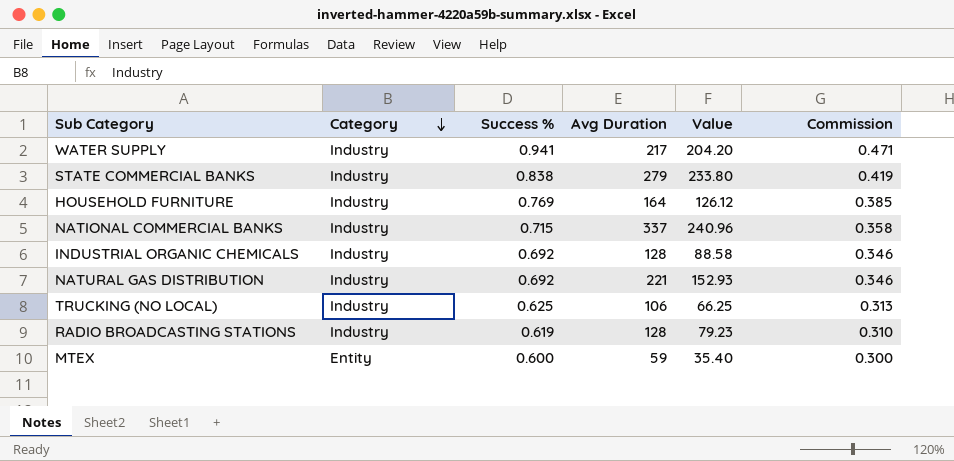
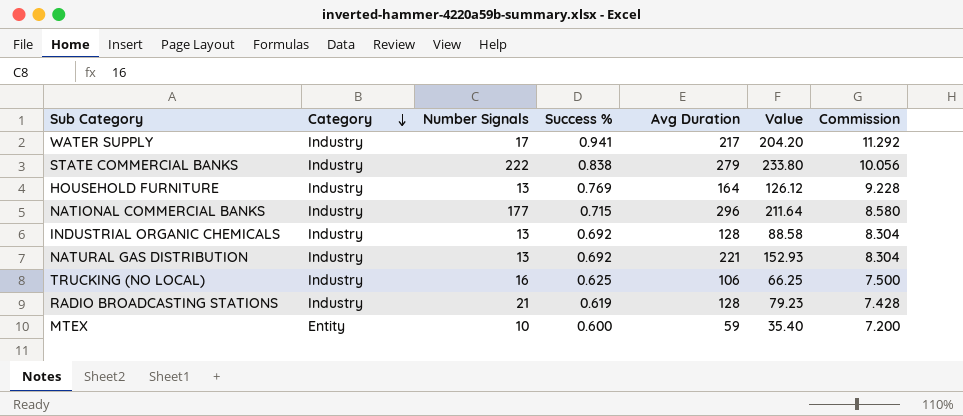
column Number Signals | position: none -> 3
column Commission | formula: [Success %] * 0.5 -> [Success %] * 12
NATIONAL COMMERCIAL BANKS | Avg Duration: 337 -> 296
NATIONAL COMMERCIAL BANKS | Value: 240.96 -> 211.64

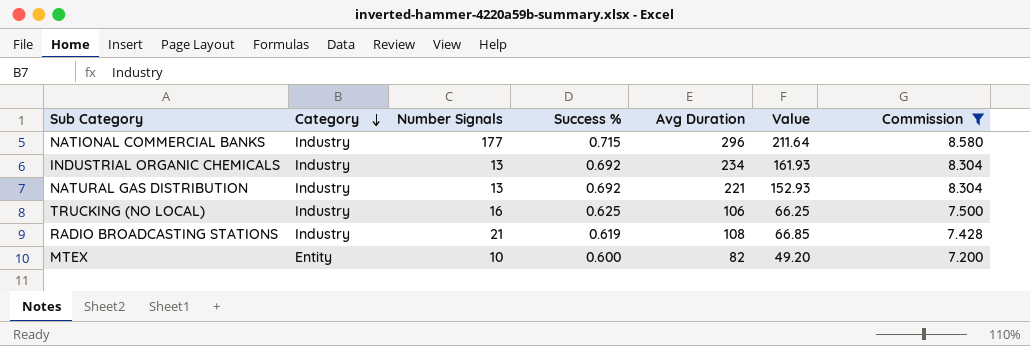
filter: none -> Commission <= 8.580
INDUSTRIAL ORGANIC CHEMICALS | Avg Duration: 128 -> 234
INDUSTRIAL ORGANIC CHEMICALS | Value: 88.58 -> 161.93
RADIO BROADCASTING STATIONS | Avg Duration: 128 -> 108
RADIO BROADCASTING STATIONS | Value: 79.23 -> 66.85
MTEX | Avg Duration: 59 -> 82
MTEX | Value: 35.40 -> 49.20

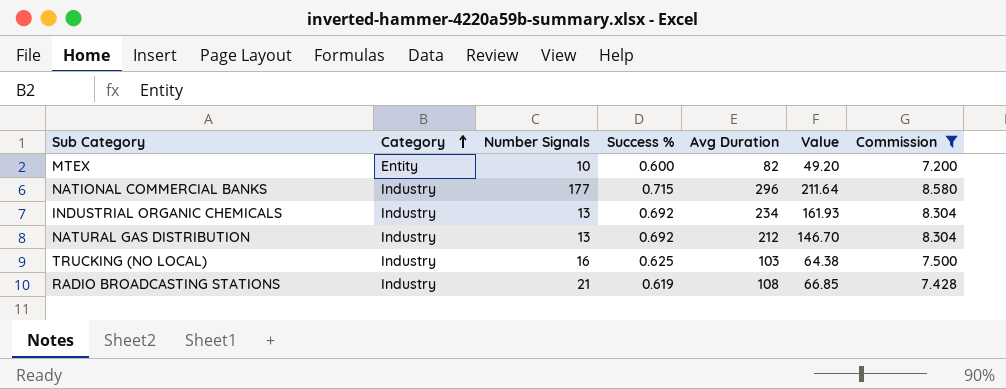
row order: Category descending -> Category ascending
NATURAL GAS DISTRIBUTION | Avg Duration: 221 -> 212
NATURAL GAS DISTRIBUTION | Value: 152.93 -> 146.70
TRUCKING (NO LOCAL) | Avg Duration: 106 -> 103
TRUCKING (NO LOCAL) | Value: 66.25 -> 64.38

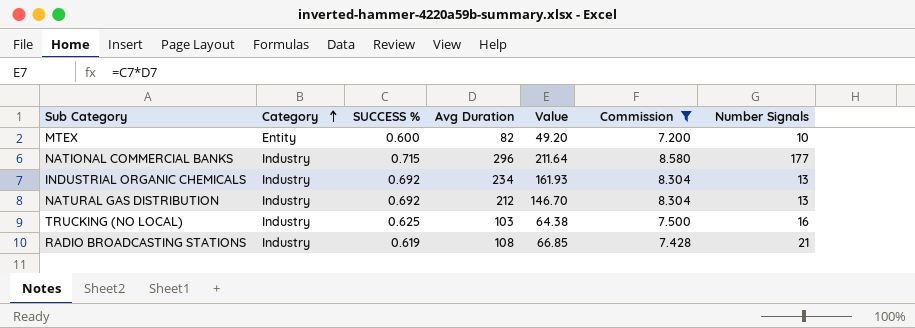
column name: Success % -> SUCCESS %
column Number Signals | position: 3 -> 7

